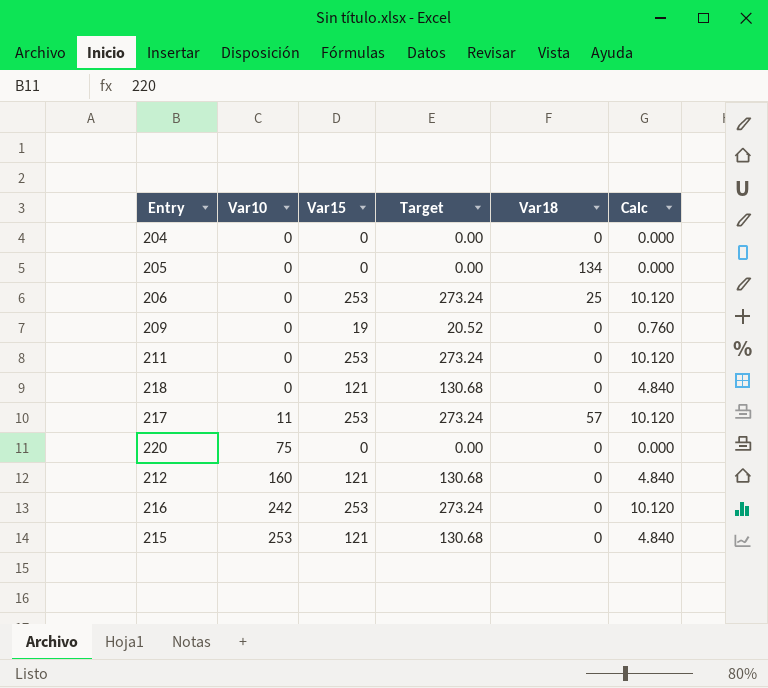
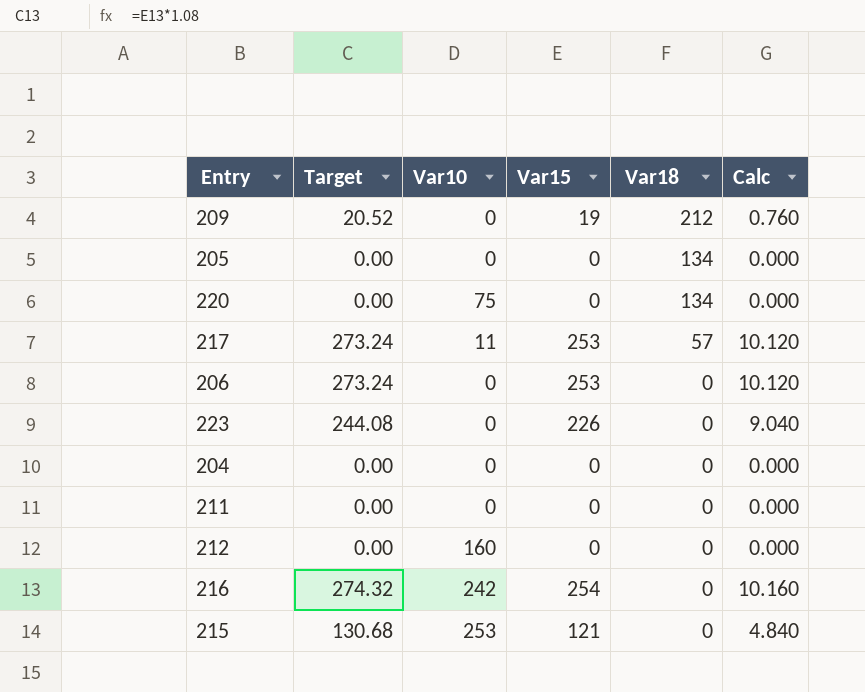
row order: Var10 ascending -> Var18 descending
column Target | position: 4 -> 2
row 218: 0 | 121 | 130.68 | 0 | 4.840 -> none
209 | Var18: 0 -> 212
220 | Var18: 0 -> 134
206 | Var18: 25 -> 0
row 223: none -> 244.08 | 0 | 226 | 0 | 9.040
211 | Target: 273.24 -> 0.00
211 | Var15: 253 -> 0
211 | Calc: 10.120 -> 0.000
212 | Target: 130.68 -> 0.00
212 | Var15: 121 -> 0
212 | Calc: 4.840 -> 0.000
216 | Target: 273.24 -> 274.32
216 | Var15: 253 -> 254
216 | Calc: 10.120 -> 10.160

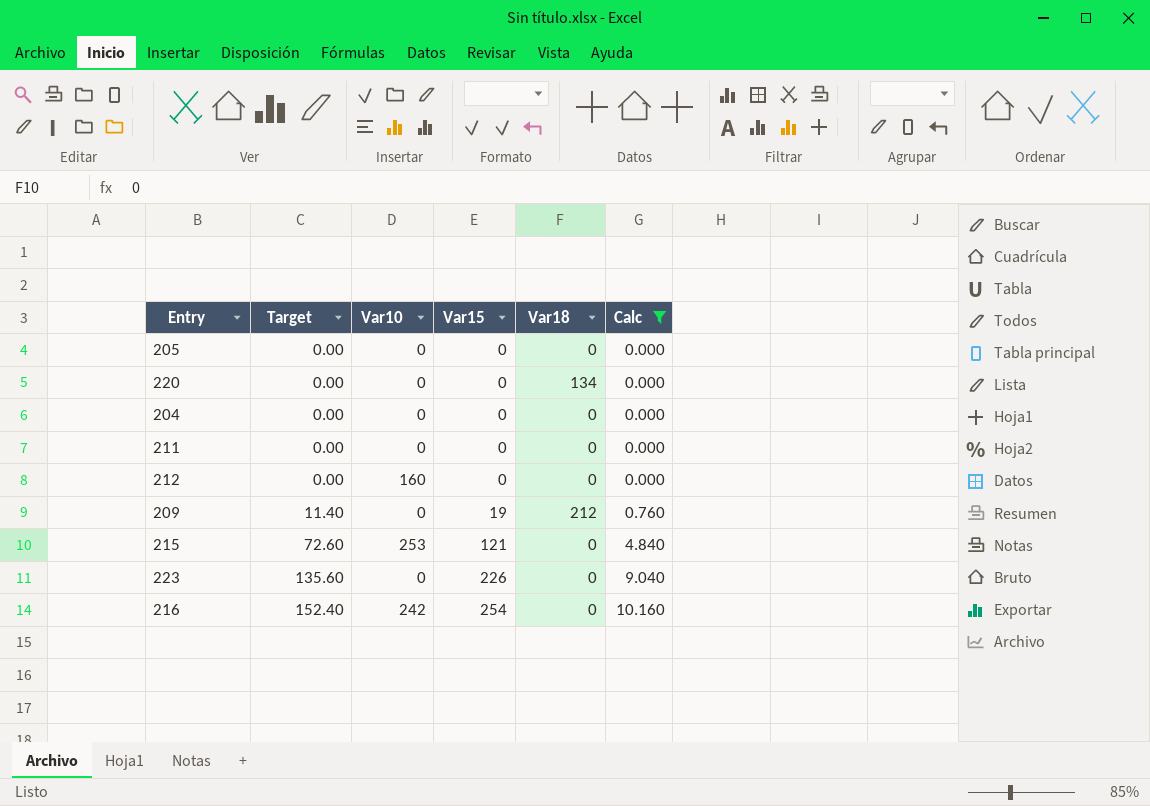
filter: none -> Calc != 10.120
row order: Var18 descending -> Target ascending
column Target | formula: [Var15] * 1.08 -> [Var15] * 0.6
205 | Var18: 134 -> 0
220 | Var10: 75 -> 0

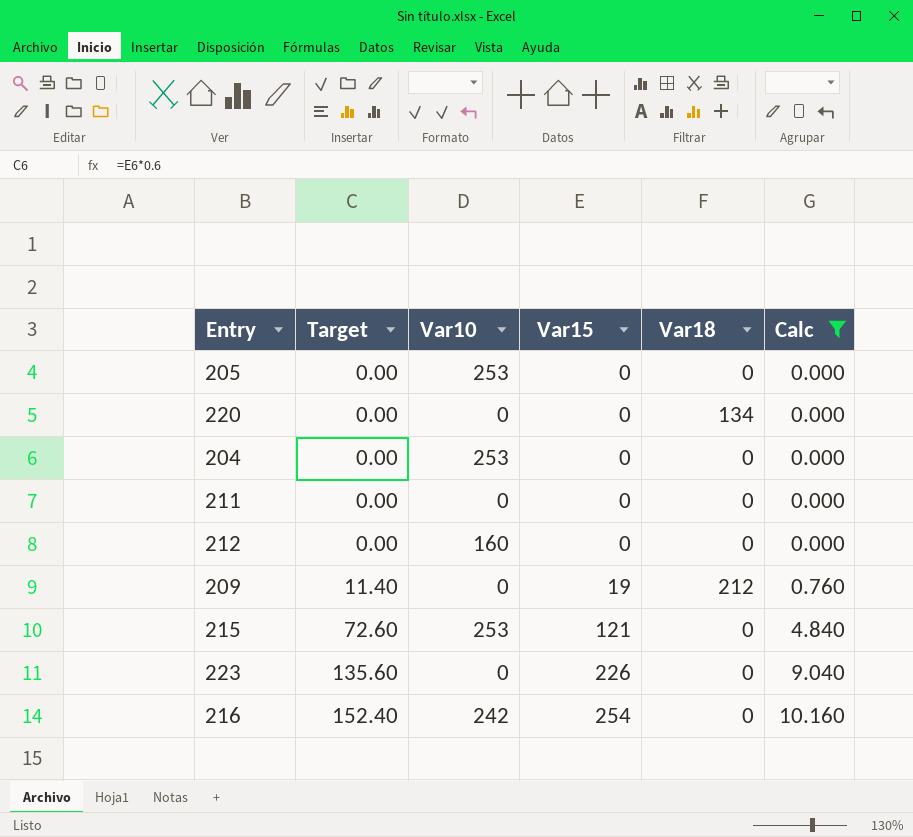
205 | Var10: 0 -> 253
204 | Var10: 0 -> 253

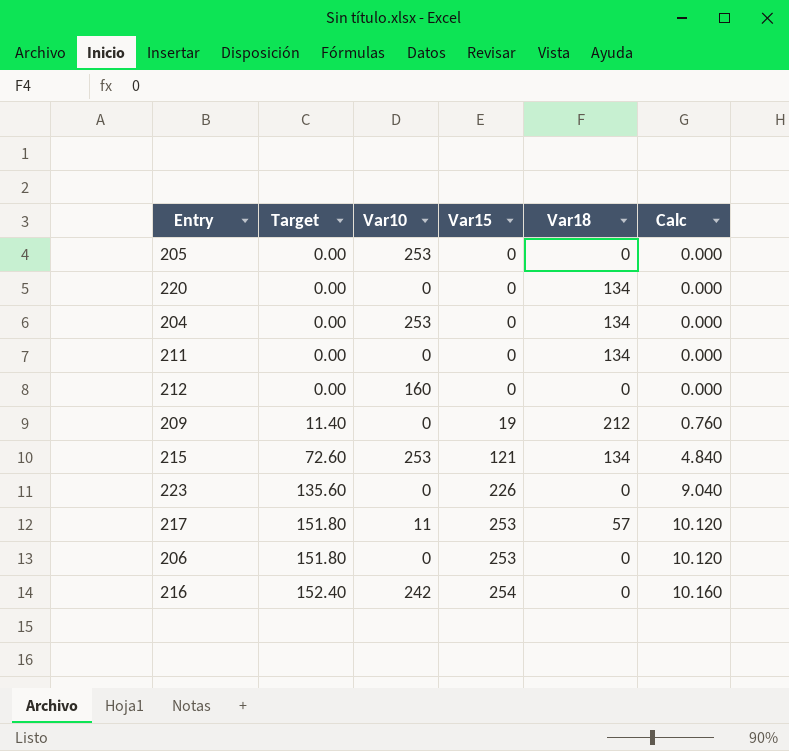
filter: Calc != 10.120 -> none
204 | Var18: 0 -> 134
211 | Var18: 0 -> 134
215 | Var18: 0 -> 134

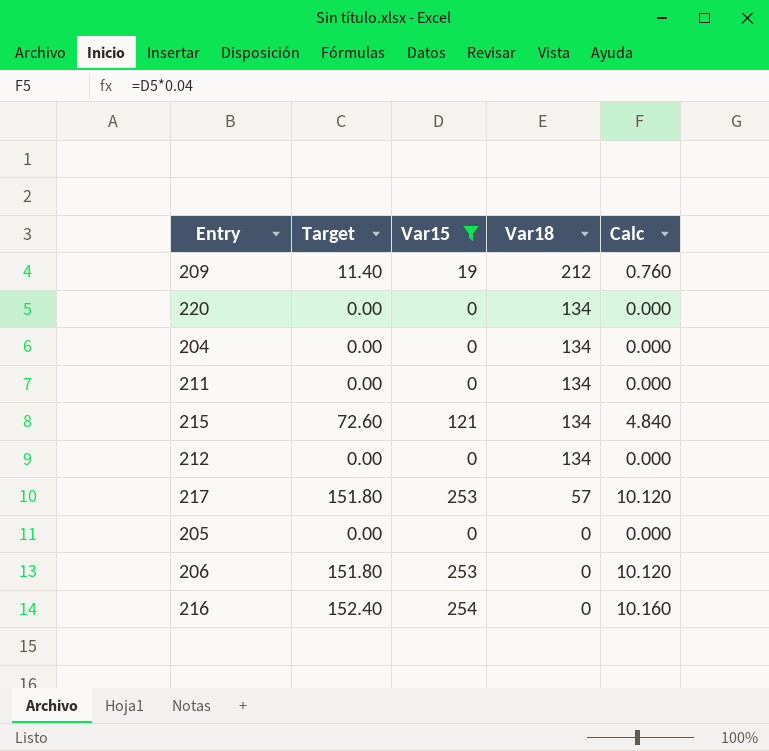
filter: none -> Var15 != 226
row order: Target ascending -> Var18 descending
column Var10 | position: 3 -> none
212 | Var18: 0 -> 134

